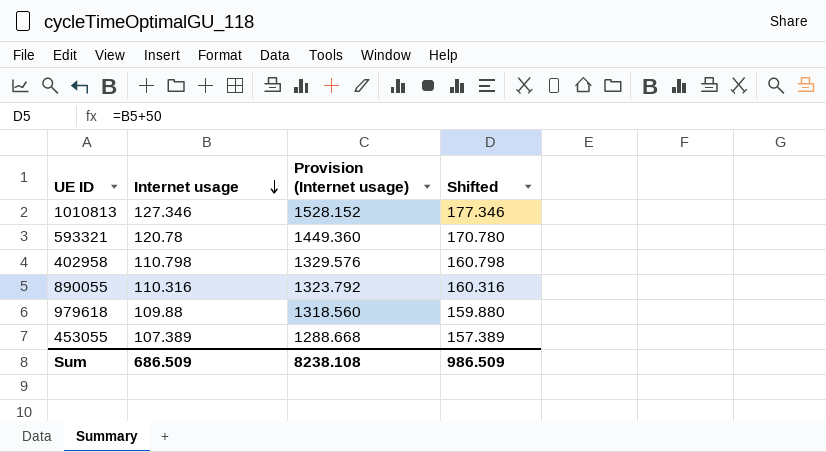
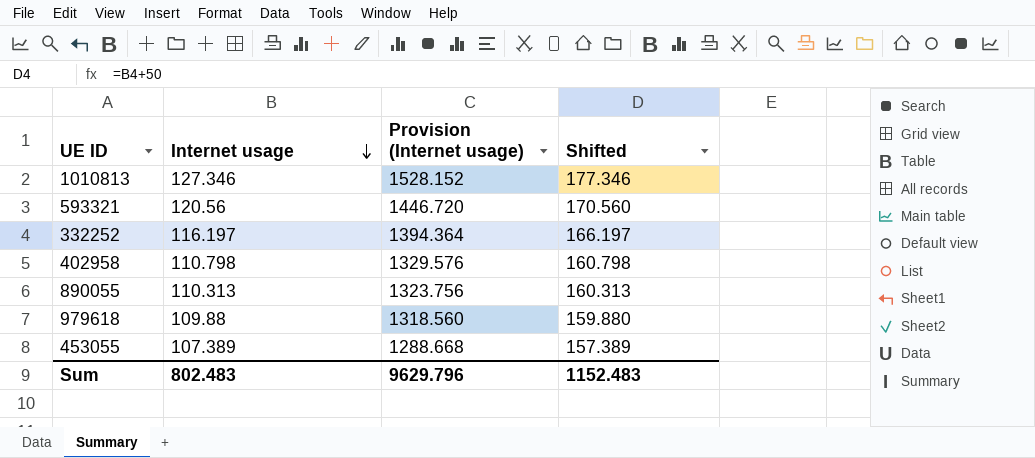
593321 | Internet usage: 120.78 -> 120.56
593321 | Provision (Internet usage): 1449.360 -> 1446.720
593321 | Shifted: 170.780 -> 170.560
row 332252: none -> 116.197 | 1394.364 | 166.197
890055 | Internet usage: 110.316 -> 110.313
890055 | Provision (Internet usage): 1323.792 -> 1323.756
890055 | Shifted: 160.316 -> 160.313
Sum | Internet usage: 686.509 -> 802.483
Sum | Provision (Internet usage): 8238.108 -> 9629.796
Sum | Shifted: 986.509 -> 1152.483

